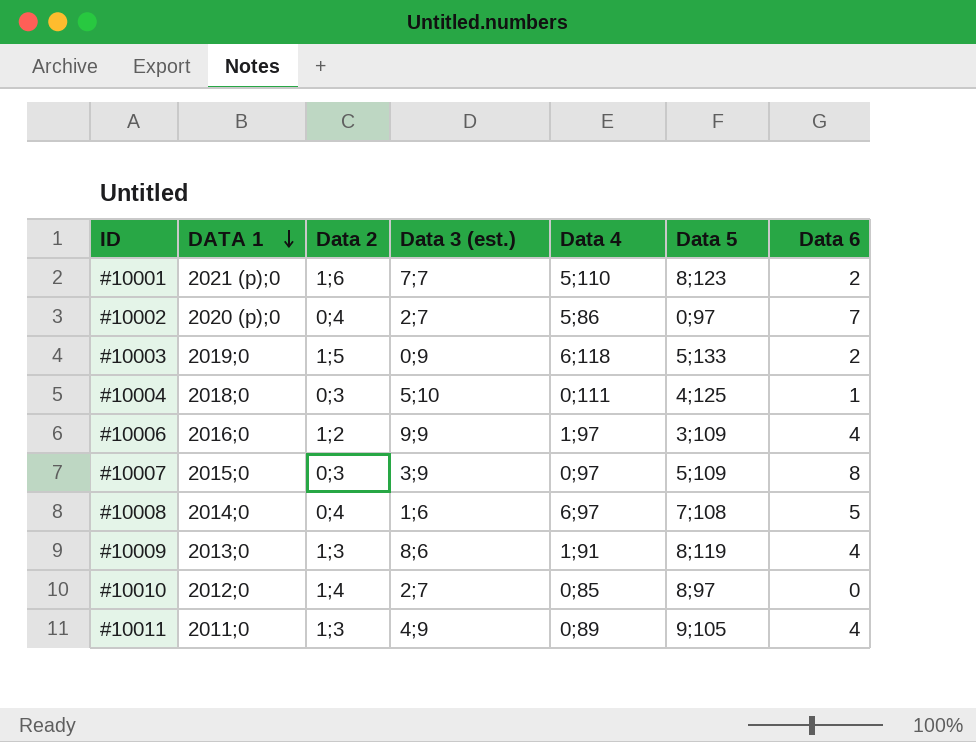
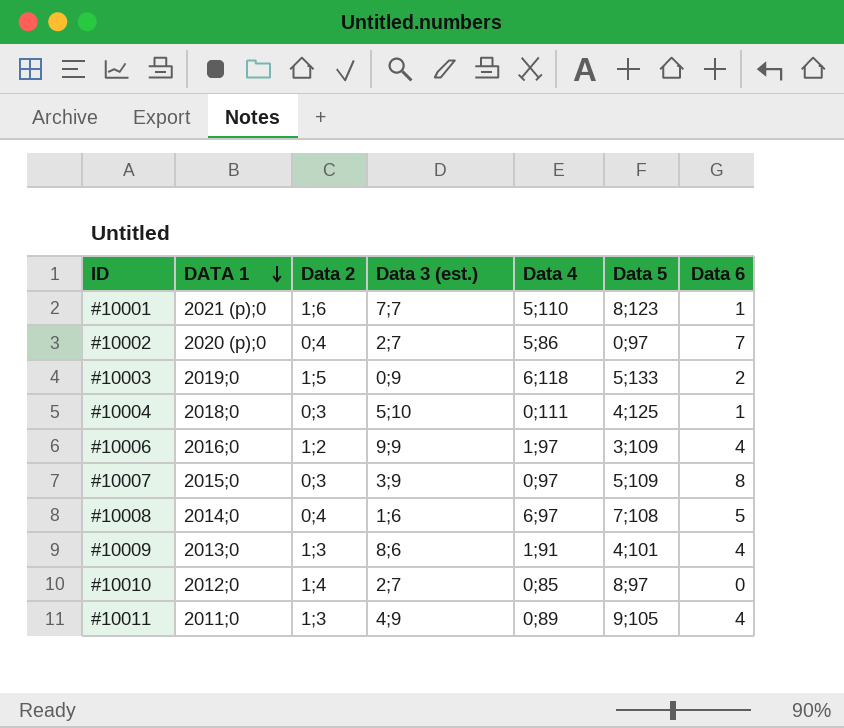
#10001 | Data 6: 2 -> 1
#10009 | Data 5: 8;119 -> 4;101

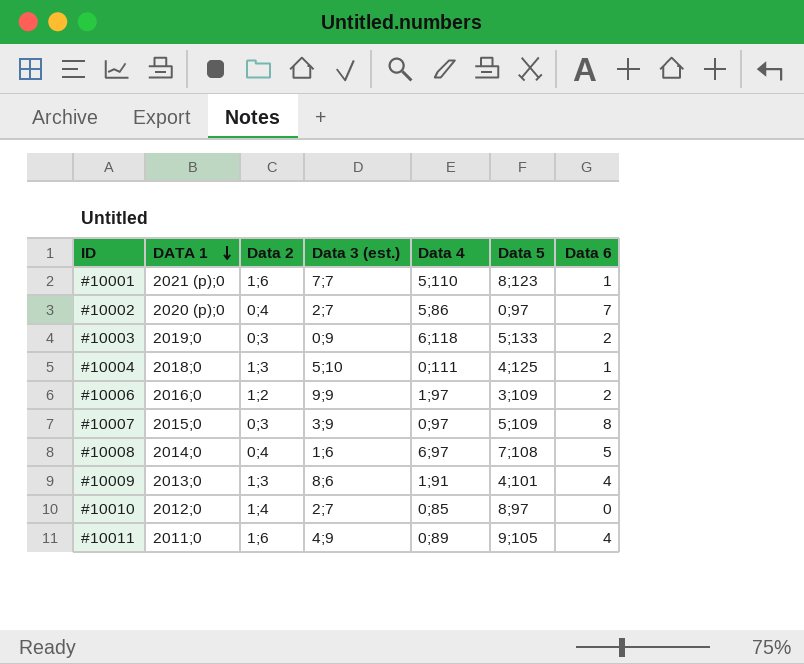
#10003 | Data 2: 1;5 -> 0;3
#10004 | Data 2: 0;3 -> 1;3
#10006 | Data 6: 4 -> 2
#10011 | Data 2: 1;3 -> 1;6

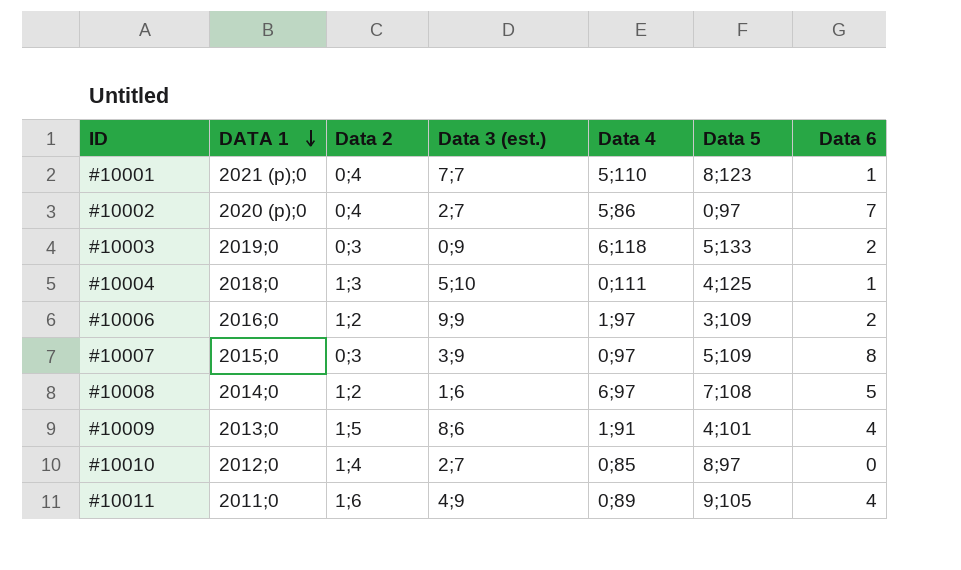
#10001 | Data 2: 1;6 -> 0;4
#10008 | Data 2: 0;4 -> 1;2
#10009 | Data 2: 1;3 -> 1;5

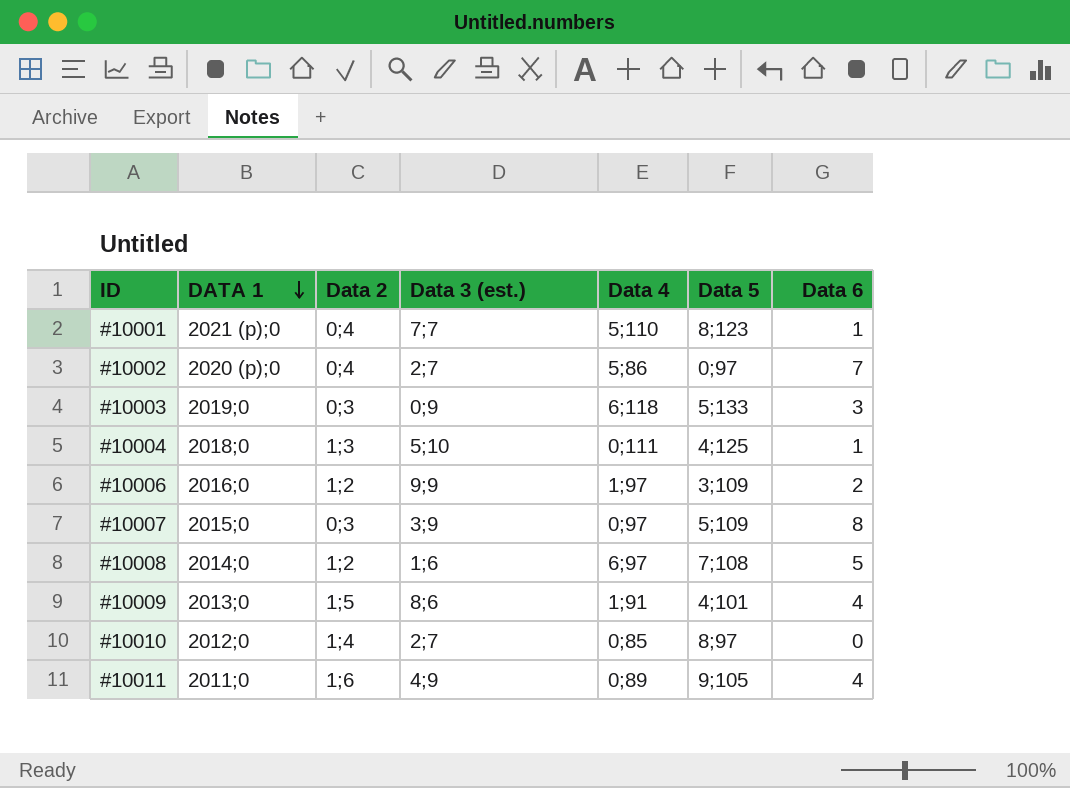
#10003 | Data 6: 2 -> 3

